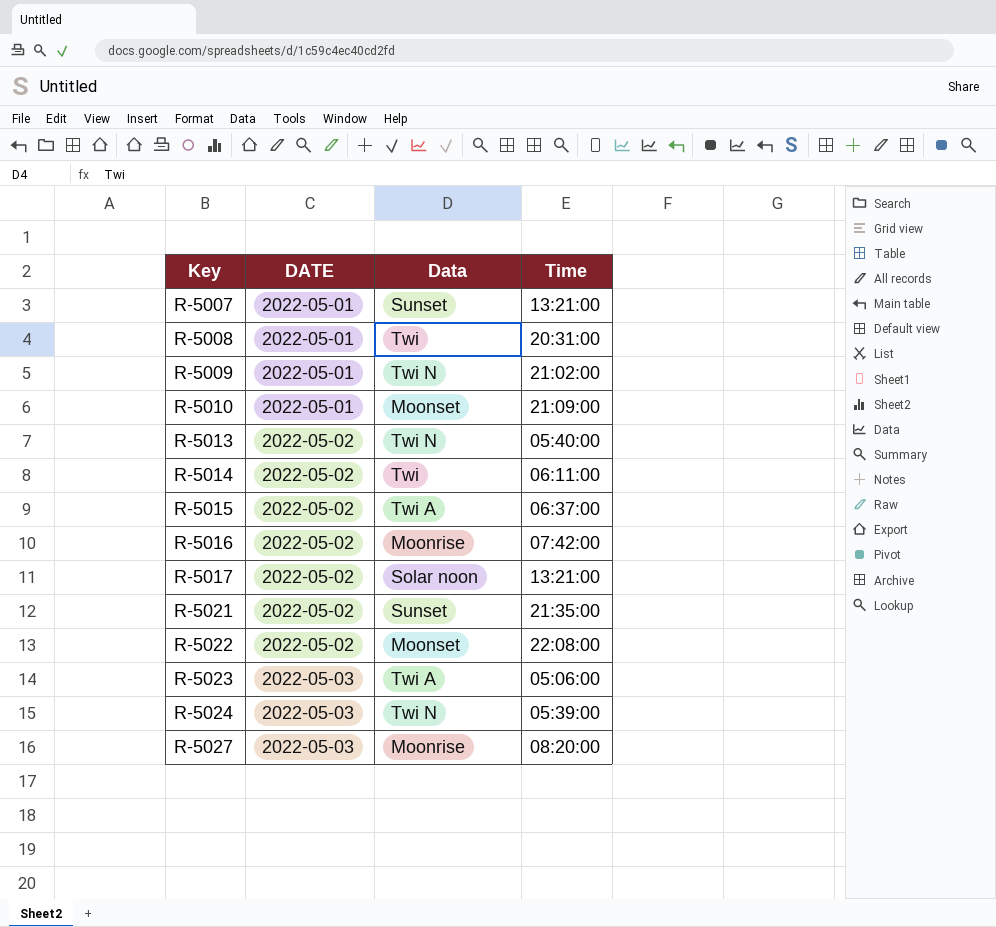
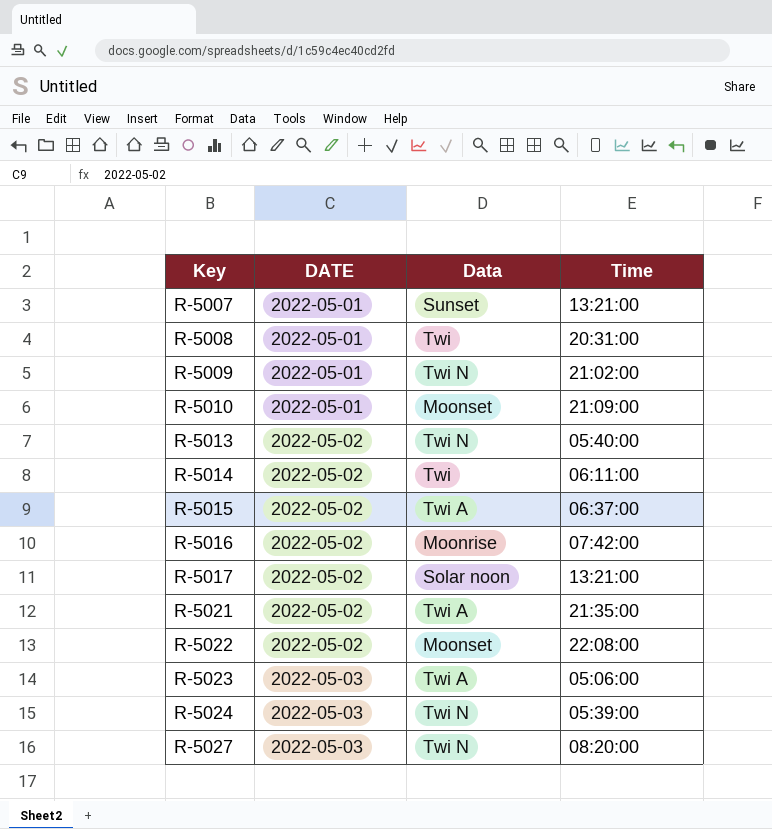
R-5021 | Data: Sunset -> Twi A
R-5027 | Data: Moonrise -> Twi N

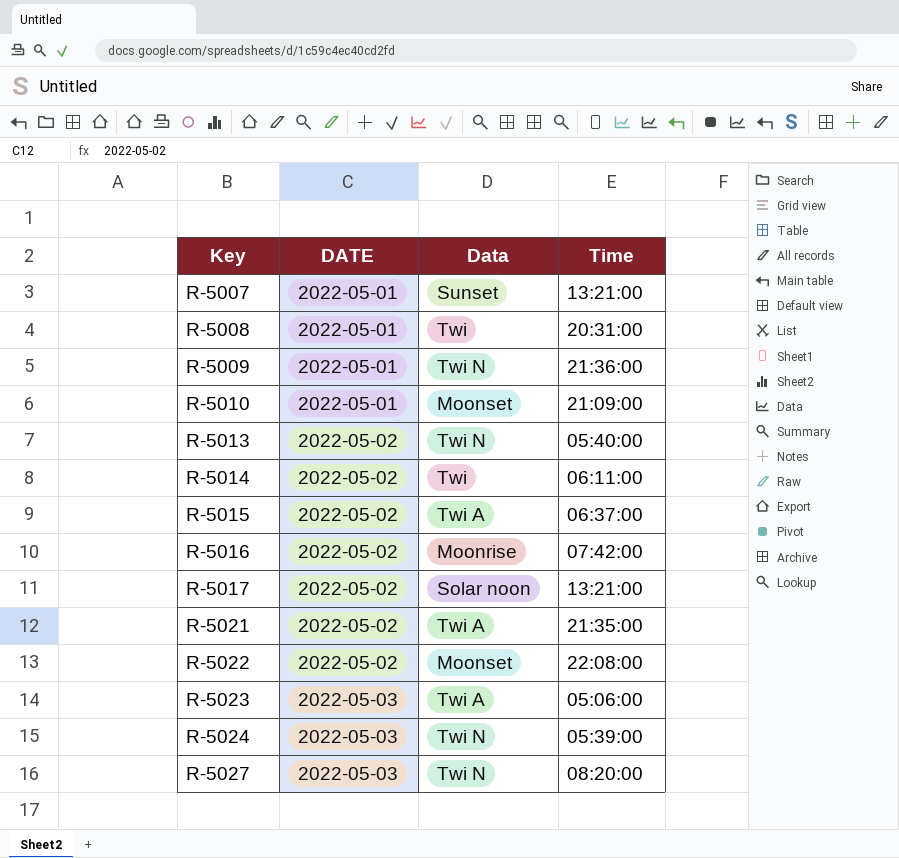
R-5009 | Time: 21:02:00 -> 21:36:00

